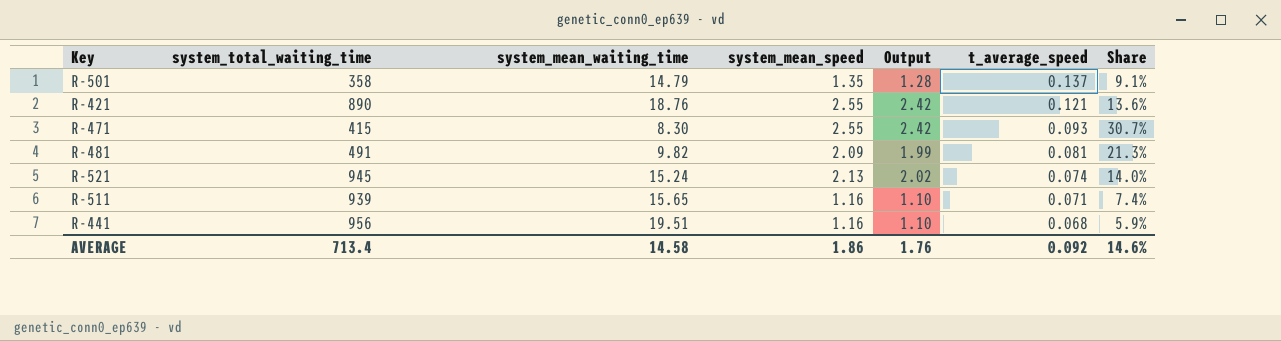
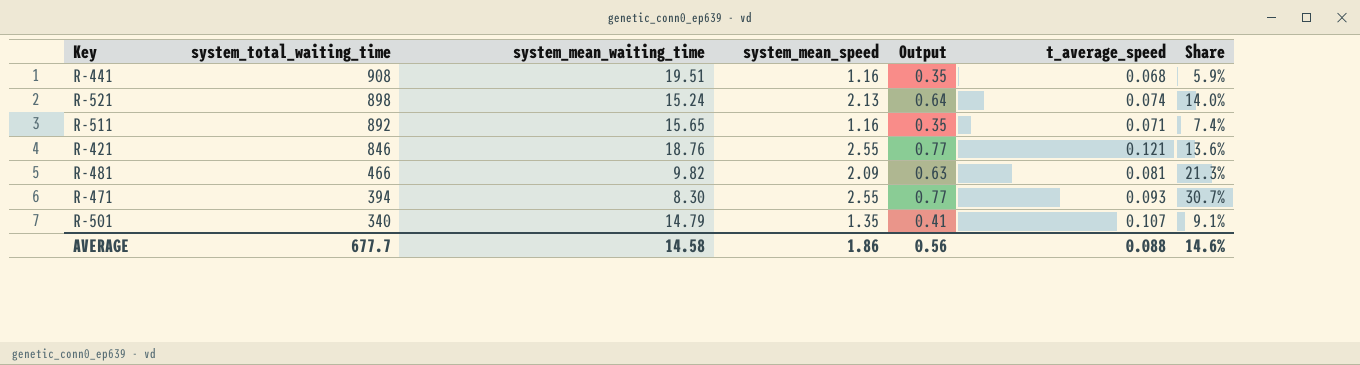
row order: t_average_speed descending -> system_total_waiting_time descending
column Output | formula: [system_mean_speed] * 0.95 -> [system_mean_speed] * 0.3
R-441 | system_total_waiting_time: 956 -> 908
R-521 | system_total_waiting_time: 945 -> 898
R-511 | system_total_waiting_time: 939 -> 892
R-421 | system_total_waiting_time: 890 -> 846
R-481 | system_total_waiting_time: 491 -> 466
R-471 | system_total_waiting_time: 415 -> 394
R-501 | system_total_waiting_time: 358 -> 340
R-501 | t_average_speed: 0.137 -> 0.107
AVERAGE | system_total_waiting_time: 713.4 -> 677.7
AVERAGE | Output: 1.76 -> 0.56
AVERAGE | t_average_speed: 0.092 -> 0.088

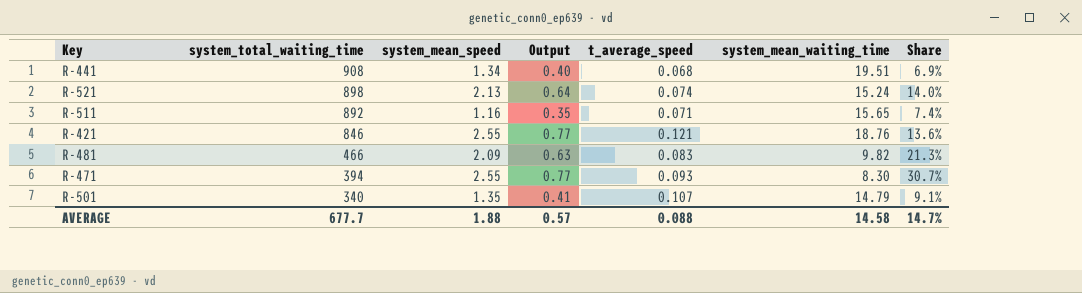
column system_mean_waiting_time | position: 3 -> 6
R-441 | system_mean_speed: 1.16 -> 1.34
R-441 | Output: 0.35 -> 0.40
R-441 | Share: 5.9% -> 6.9%
R-481 | t_average_speed: 0.081 -> 0.083
AVERAGE | system_mean_speed: 1.86 -> 1.88
AVERAGE | Output: 0.56 -> 0.57
AVERAGE | Share: 14.6% -> 14.7%

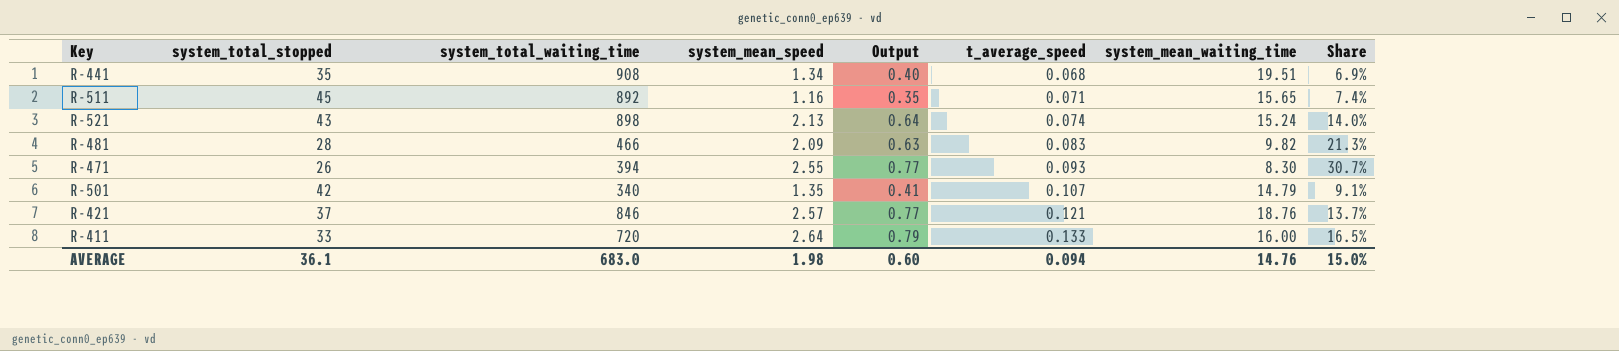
row order: system_total_waiting_time descending -> t_average_speed ascending
column system_total_stopped | position: none -> 2
R-421 | system_mean_speed: 2.55 -> 2.57
R-421 | Share: 13.6% -> 13.7%
row R-411: none -> 33 | 720 | 2.64 | 0.79 | 0.133 | 16.00 | 16.5%
AVERAGE | system_total_waiting_time: 677.7 -> 683.0
AVERAGE | system_mean_speed: 1.88 -> 1.98
AVERAGE | Output: 0.57 -> 0.60
AVERAGE | t_average_speed: 0.088 -> 0.094
AVERAGE | system_mean_waiting_time: 14.58 -> 14.76
AVERAGE | Share: 14.7% -> 15.0%

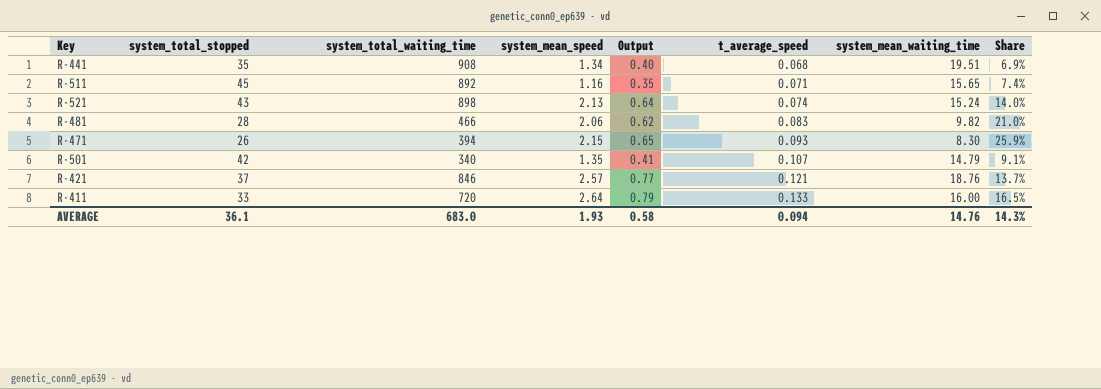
R-481 | system_mean_speed: 2.09 -> 2.06
R-481 | Output: 0.63 -> 0.62
R-481 | Share: 21.3% -> 21.0%
R-471 | system_mean_speed: 2.55 -> 2.15
R-471 | Output: 0.77 -> 0.65
R-471 | Share: 30.7% -> 25.9%
AVERAGE | system_mean_speed: 1.98 -> 1.93
AVERAGE | Output: 0.60 -> 0.58
AVERAGE | Share: 15.0% -> 14.3%

